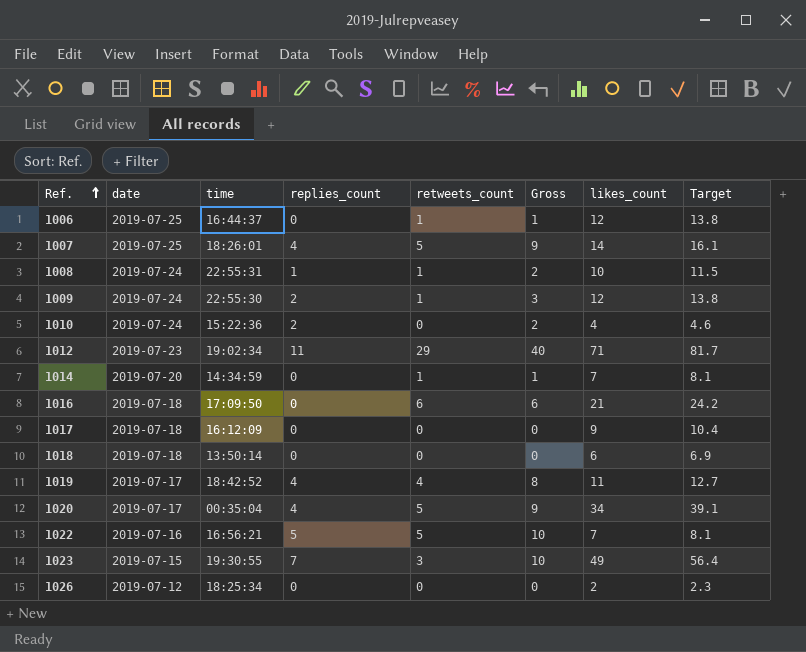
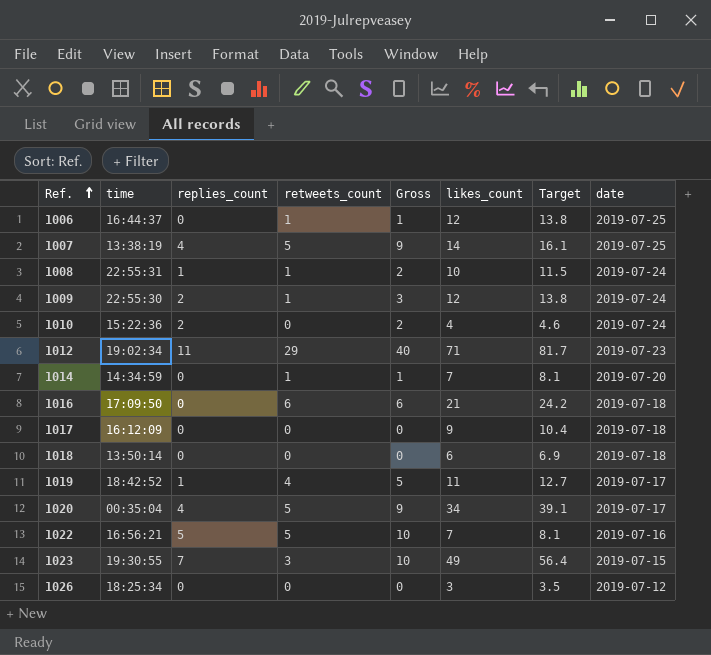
column date | position: 2 -> 8
1007 | time: 18:26:01 -> 13:38:19
1019 | replies_count: 4 -> 1
1019 | Gross: 8 -> 5
1026 | likes_count: 2 -> 3
1026 | Target: 2.3 -> 3.5

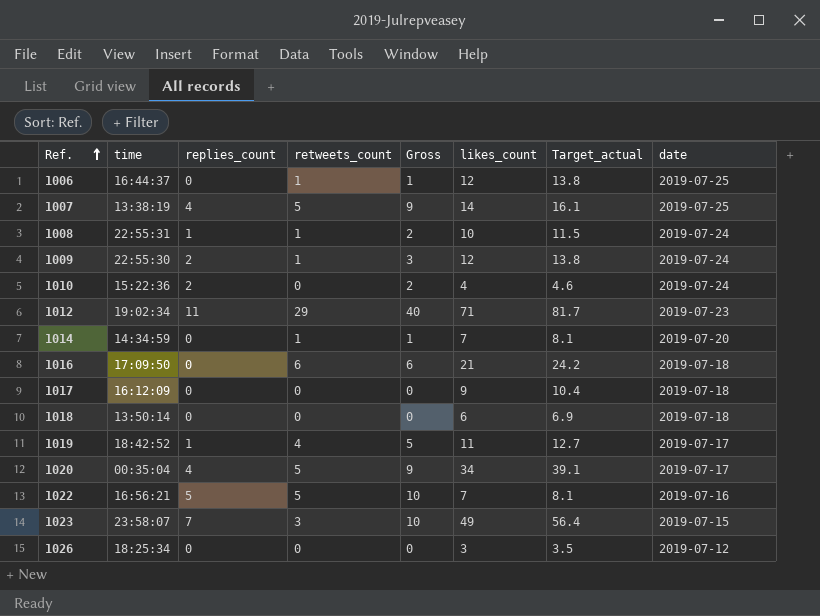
column name: Target -> Target_actual
1023 | time: 19:30:55 -> 23:58:07

